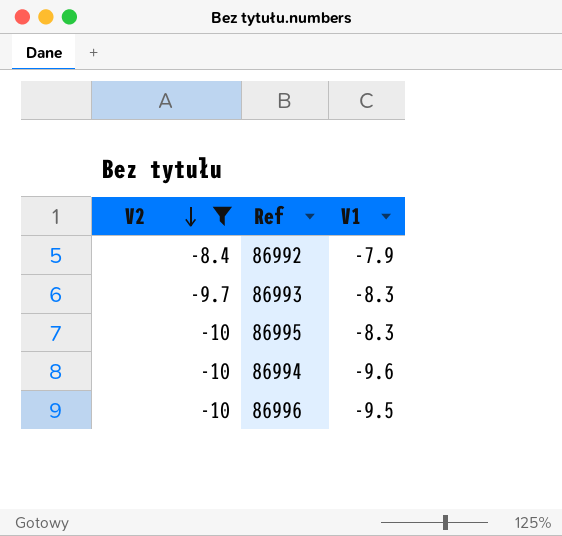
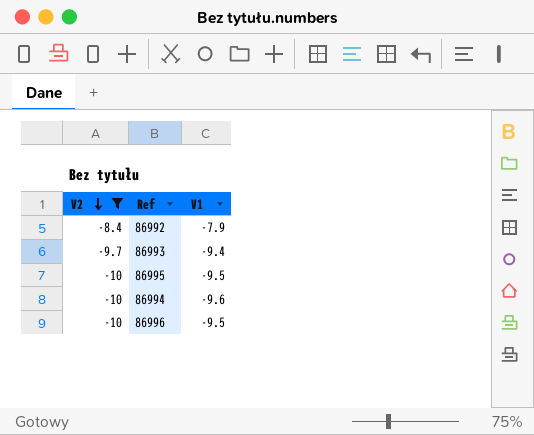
86993 | V1: -8.3 -> -9.4
86995 | V1: -8.3 -> -9.5

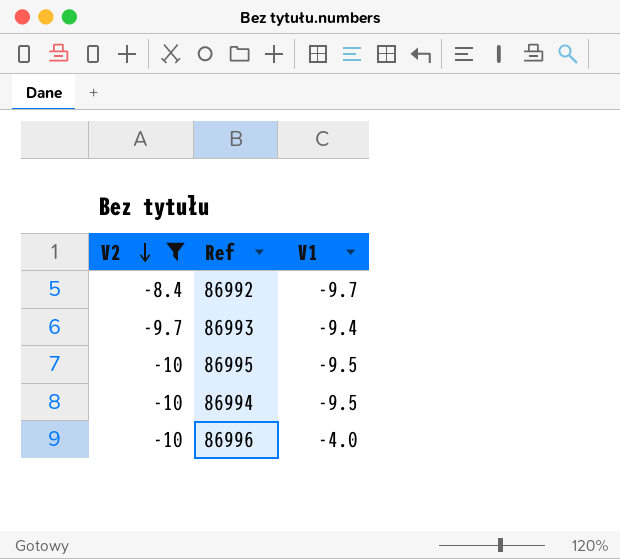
86992 | V1: -7.9 -> -9.7
86994 | V1: -9.6 -> -9.5
86996 | V1: -9.5 -> -4.0

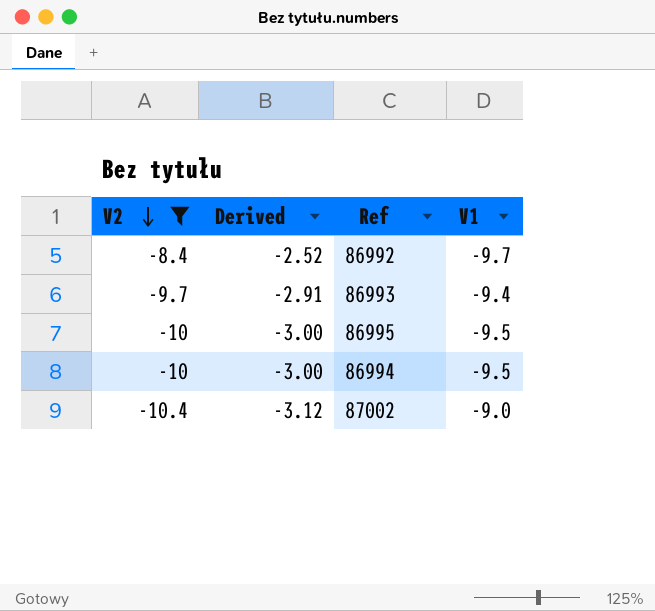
column Derived | formula: none -> [V2] * 0.3
row 86996: -10 | -4.0 -> none
row 87002: none -> -10.4 | -3.12 | -9.0

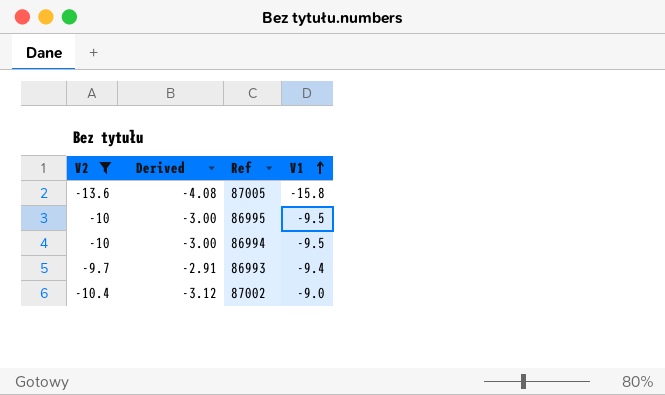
row order: V2 descending -> V1 ascending
row 86992: -8.4 | -2.52 | -9.7 -> none
row 87005: none -> -13.6 | -4.08 | -15.8

